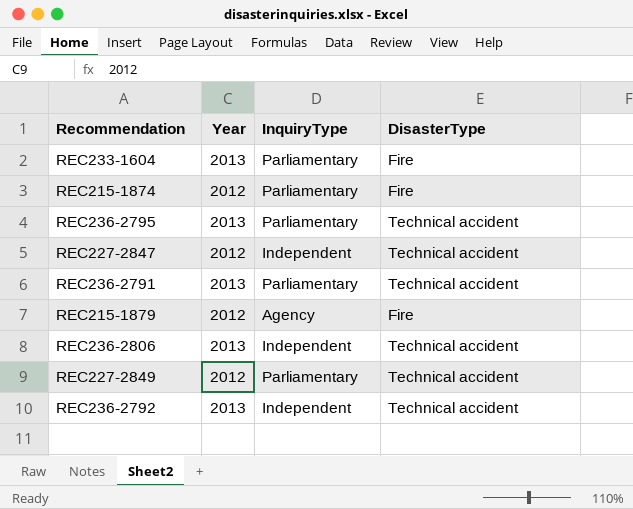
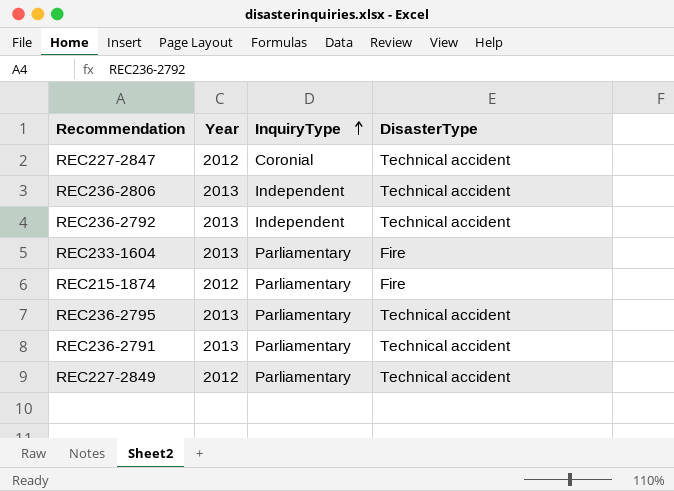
row order: none -> InquiryType ascending
row REC215-1879: 2012 | Agency | Fire -> none
REC227-2847 | InquiryType: Independent -> Coronial

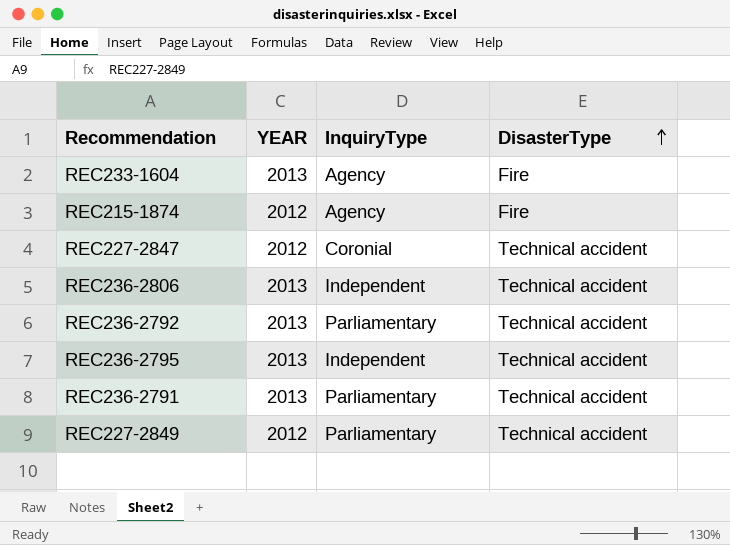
row order: InquiryType ascending -> DisasterType ascending
column name: Year -> YEAR
REC233-1604 | InquiryType: Parliamentary -> Agency
REC215-1874 | InquiryType: Parliamentary -> Agency
REC236-2792 | InquiryType: Independent -> Parliamentary
REC236-2795 | InquiryType: Parliamentary -> Independent

